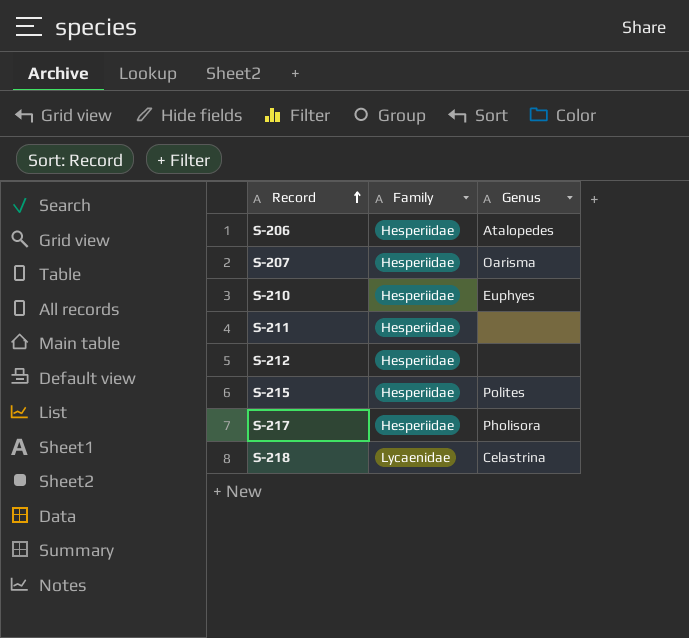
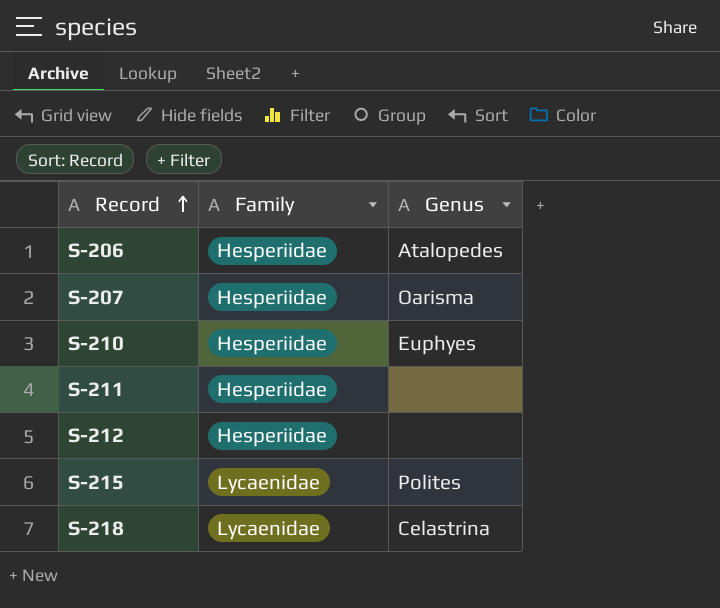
row S-217: Hesperiidae | Pholisora -> none
S-215 | Family: Hesperiidae -> Lycaenidae

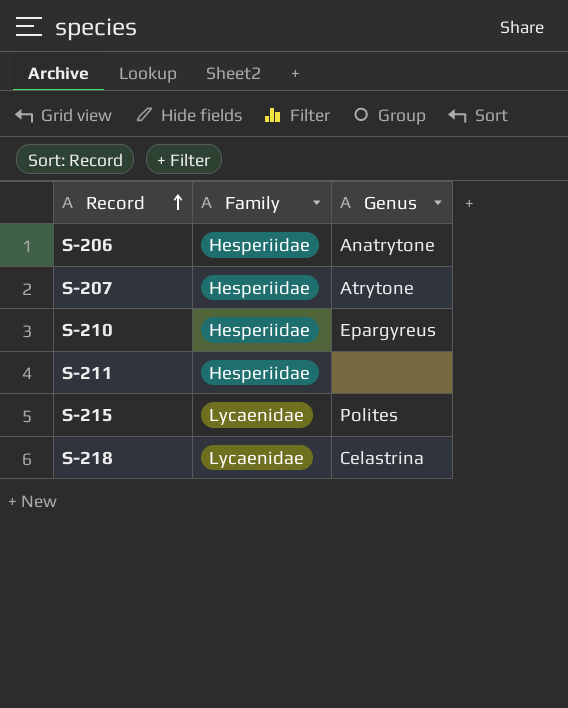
row S-212: Hesperiidae | none -> none
S-206 | Genus: Atalopedes -> Anatrytone
S-207 | Genus: Oarisma -> Atrytone
S-210 | Genus: Euphyes -> Epargyreus

